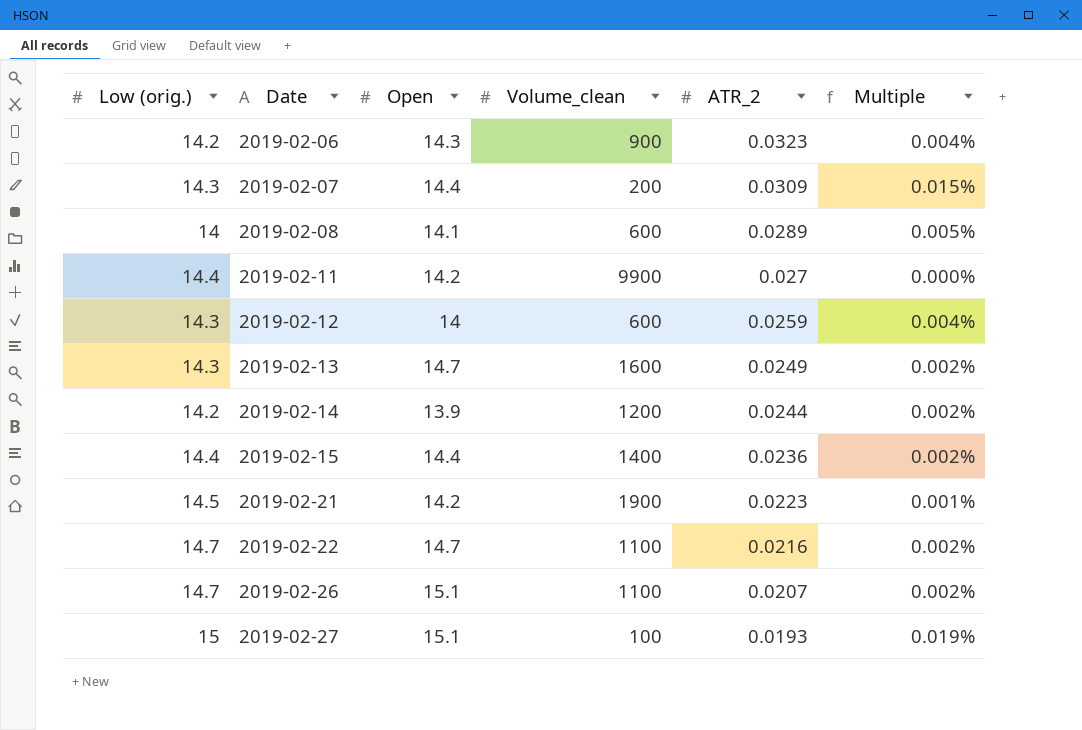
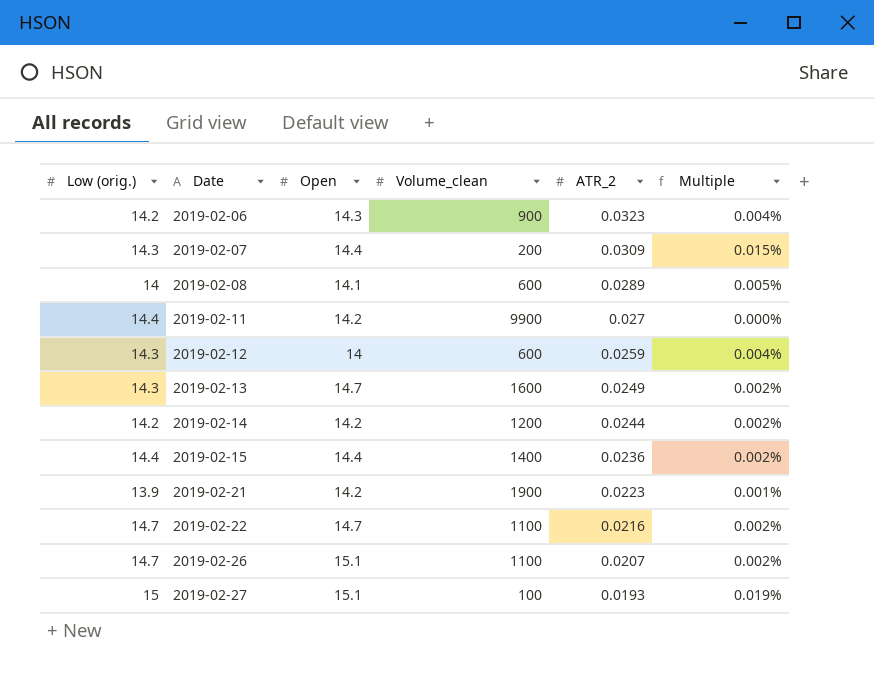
2019-02-14 | Open: 13.9 -> 14.2
2019-02-21 | Low (orig.): 14.5 -> 13.9

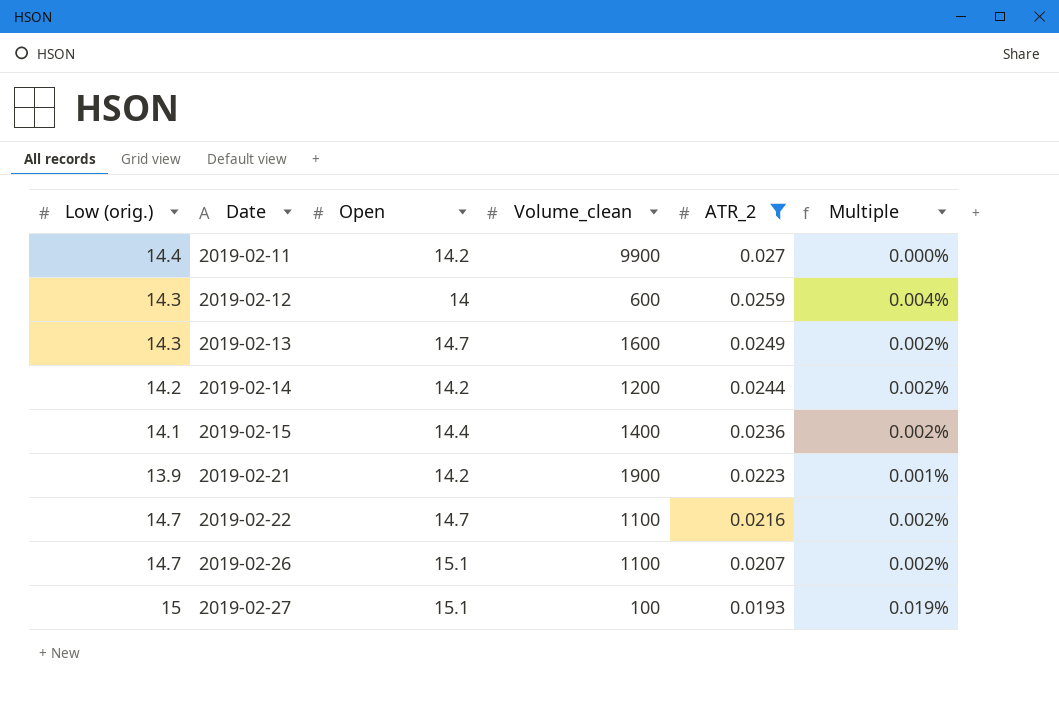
filter: none -> ATR_2 <= 0.027
2019-02-15 | Low (orig.): 14.4 -> 14.1

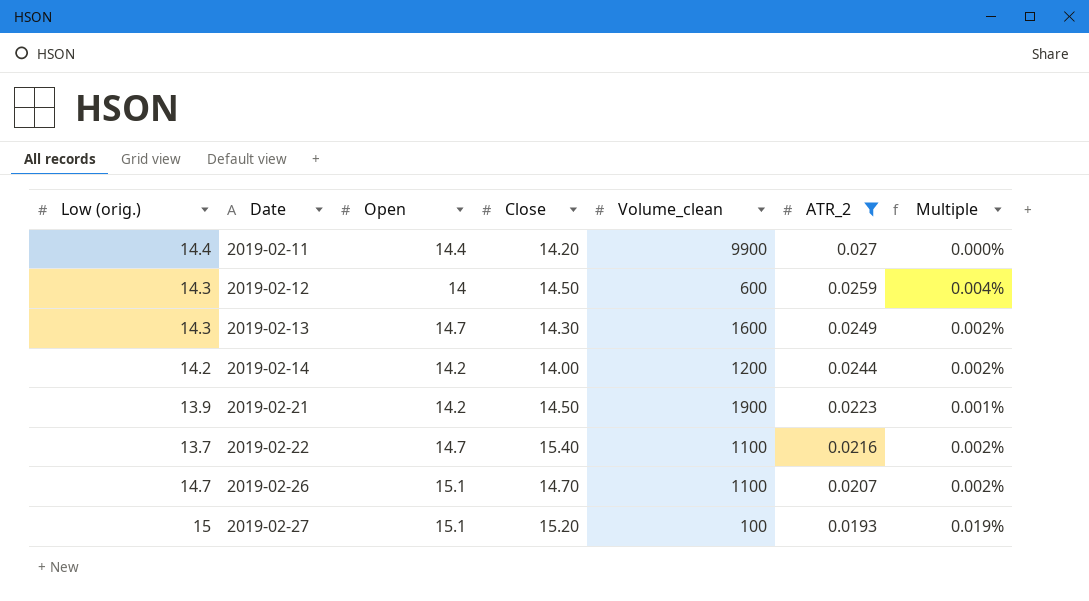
column Close | position: none -> 4
row 2019-02-15: 14.1 | 14.4 | 1400 | 0.0236 | 0.002% -> none
2019-02-11 | Open: 14.2 -> 14.4
2019-02-22 | Low (orig.): 14.7 -> 13.7

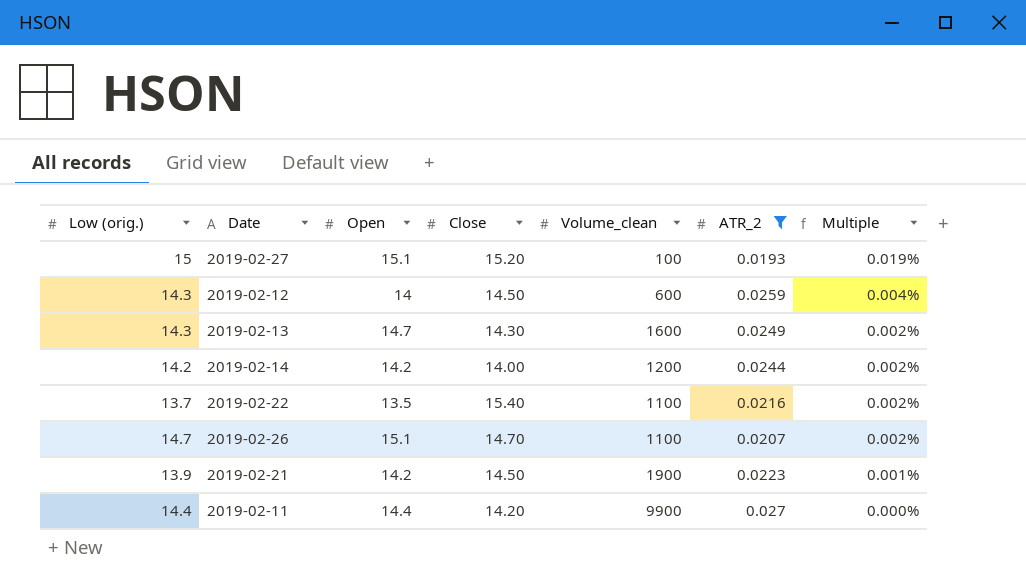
row order: Date ascending -> Multiple descending
2019-02-22 | Open: 14.7 -> 13.5

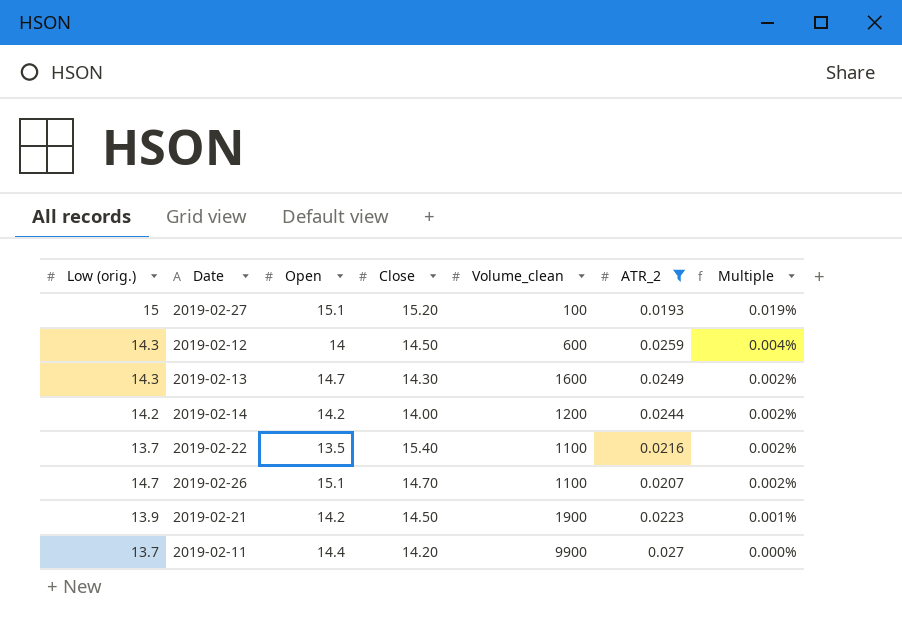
2019-02-11 | Low (orig.): 14.4 -> 13.7

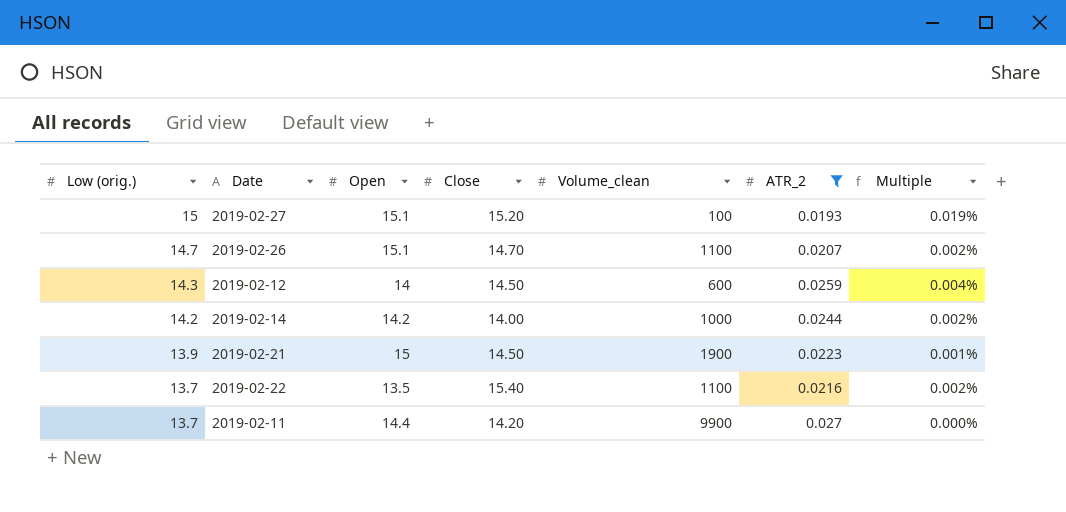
row order: Multiple descending -> Low (orig.) descending
row 2019-02-13: 14.3 | 14.7 | 14.30 | 1600 | 0.0249 | 0.002% -> none
2019-02-14 | Volume_clean: 1200 -> 1000
2019-02-21 | Open: 14.2 -> 15

